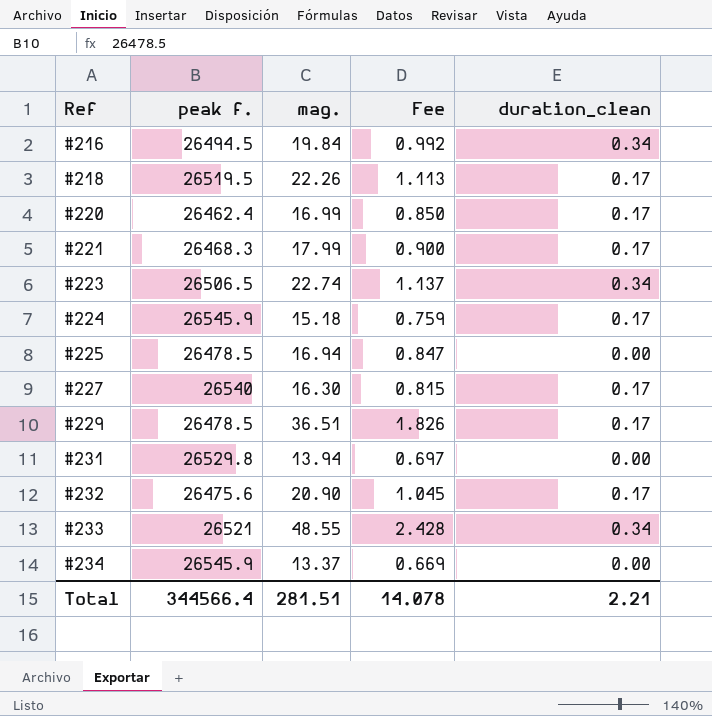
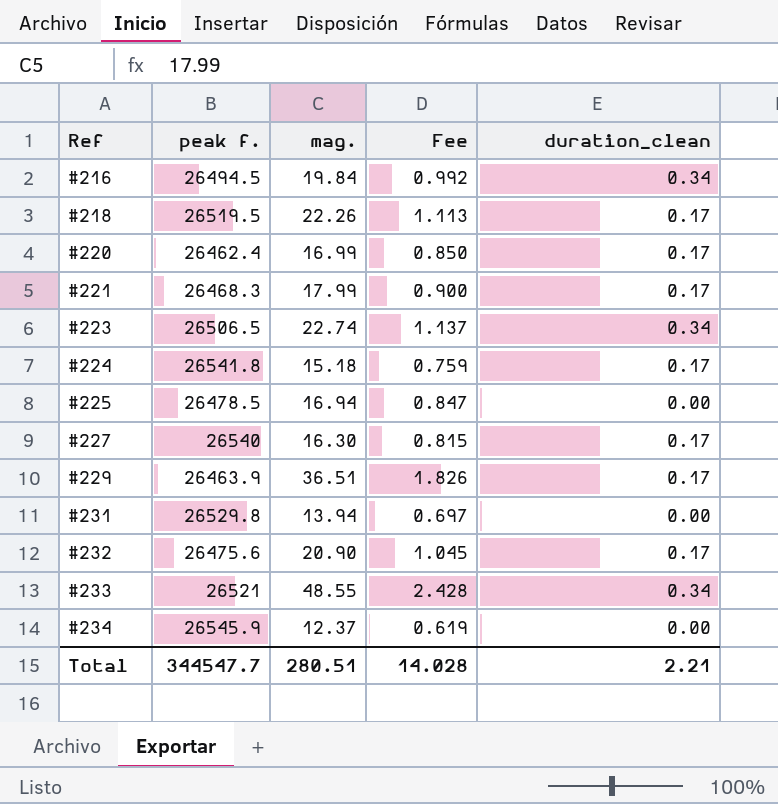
#224 | peak f.: 26545.9 -> 26541.8
#229 | peak f.: 26478.5 -> 26463.9
#234 | mag.: 13.37 -> 12.37
#234 | Fee: 0.669 -> 0.619
Total | peak f.: 344566.4 -> 344547.7
Total | mag.: 281.51 -> 280.51
Total | Fee: 14.078 -> 14.028

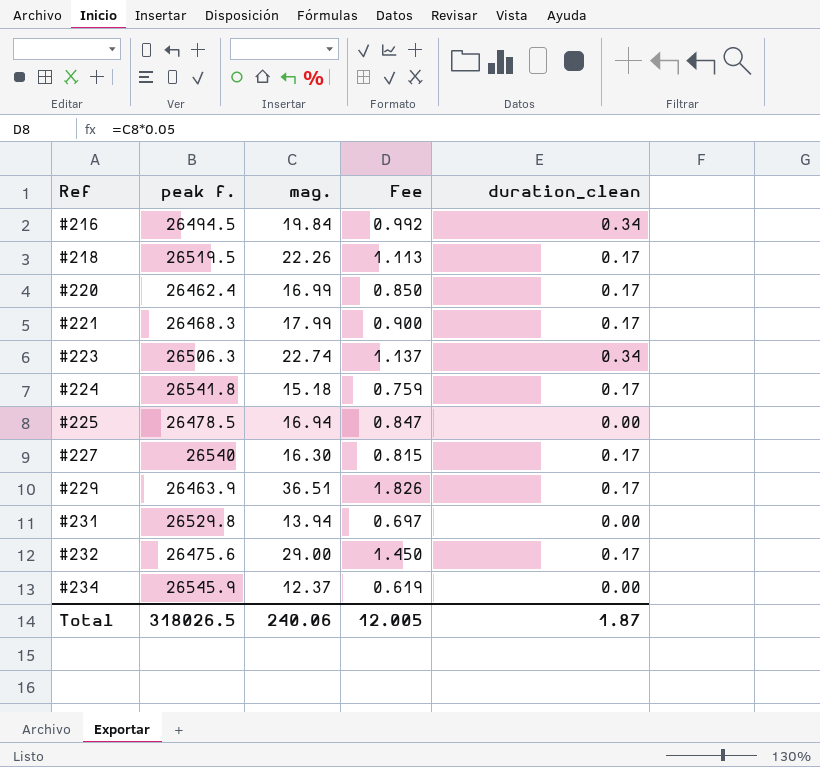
row #233: 26521 | 48.55 | 2.428 | 0.34 -> none
#223 | peak f.: 26506.5 -> 26506.3
#232 | mag.: 20.90 -> 29.00
#232 | Fee: 1.045 -> 1.450
Total | peak f.: 344547.7 -> 318026.5
Total | mag.: 280.51 -> 240.06
Total | Fee: 14.028 -> 12.005
Total | duration_clean: 2.21 -> 1.87

